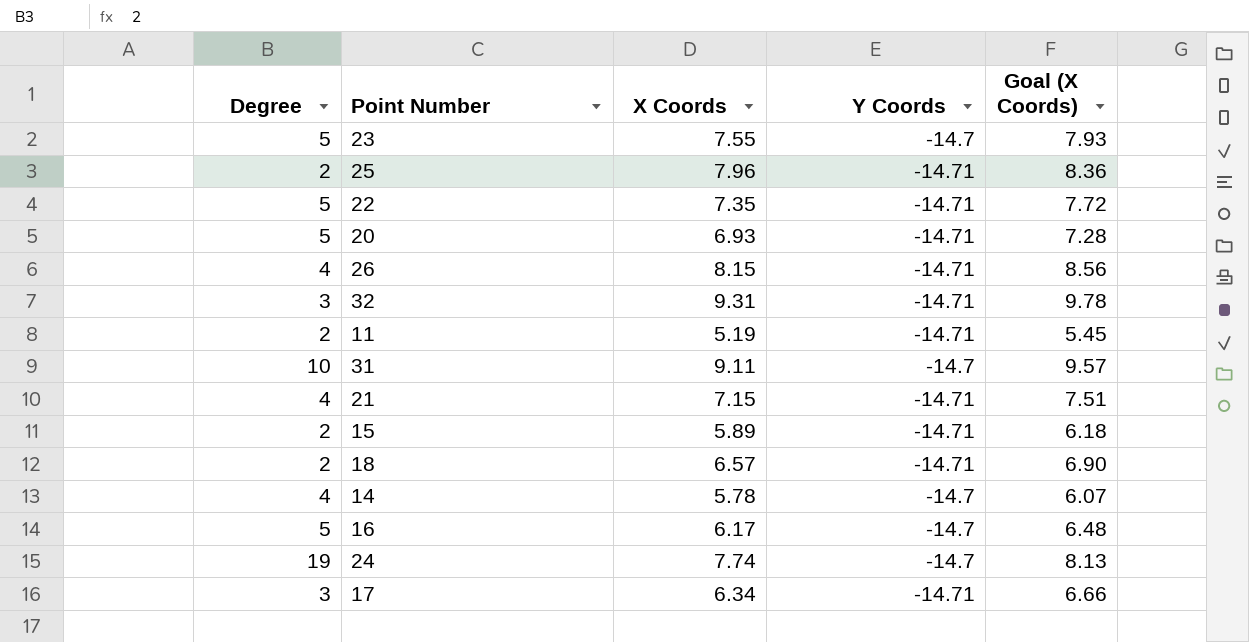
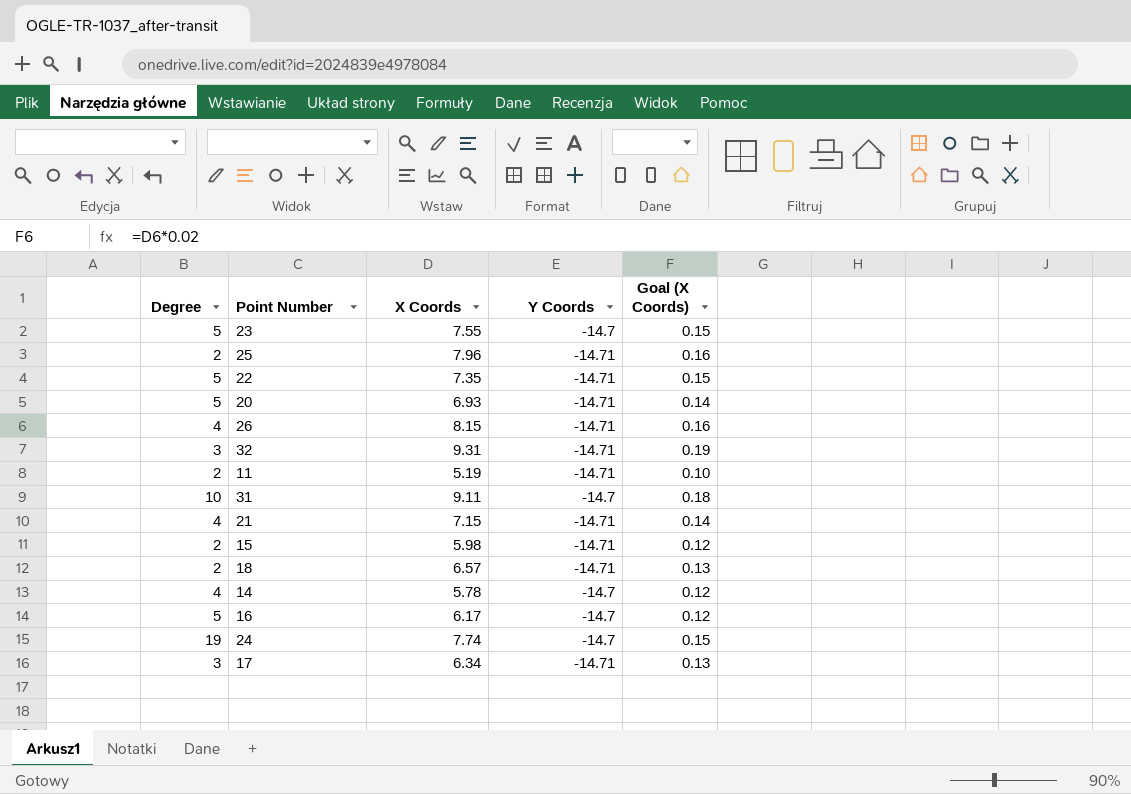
column Goal (X Coords) | formula: [X Coords] * 1.05 -> [X Coords] * 0.02
15 | X Coords: 5.89 -> 5.98

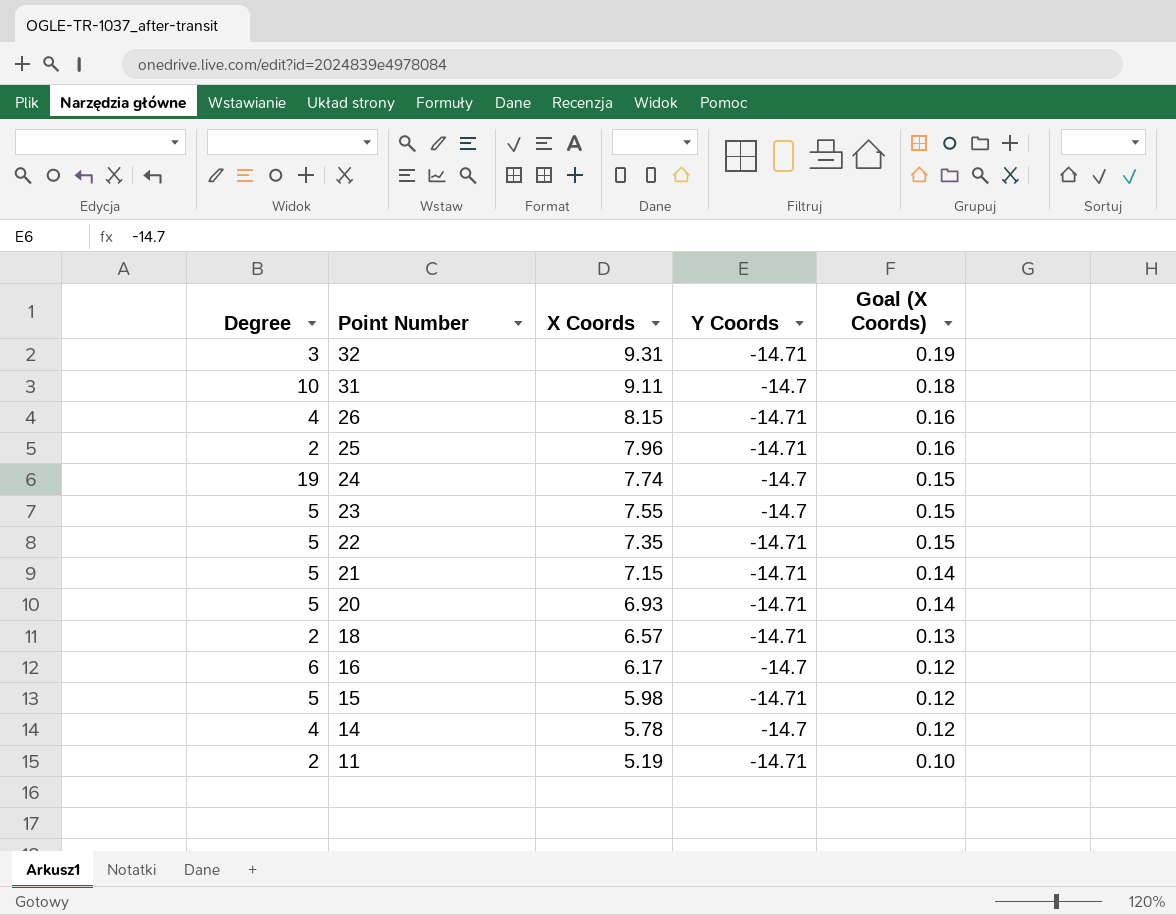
row order: none -> Point Number descending
row 17: 3 | 6.34 | -14.71 | 0.13 -> none
21 | Degree: 4 -> 5
16 | Degree: 5 -> 6
15 | Degree: 2 -> 5

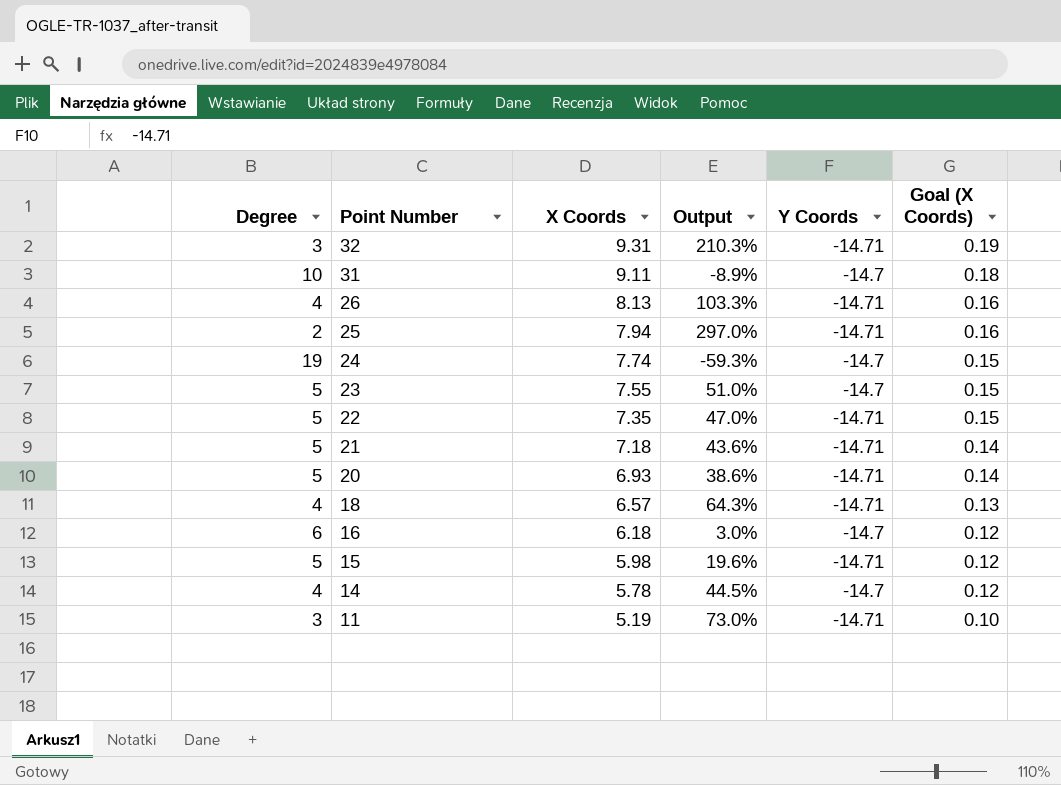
column Output | formula: none -> ([X Coords] - [Degree]) / [Degree]
26 | X Coords: 8.15 -> 8.13
25 | X Coords: 7.96 -> 7.94
21 | X Coords: 7.15 -> 7.18
18 | Degree: 2 -> 4
16 | X Coords: 6.17 -> 6.18
11 | Degree: 2 -> 3

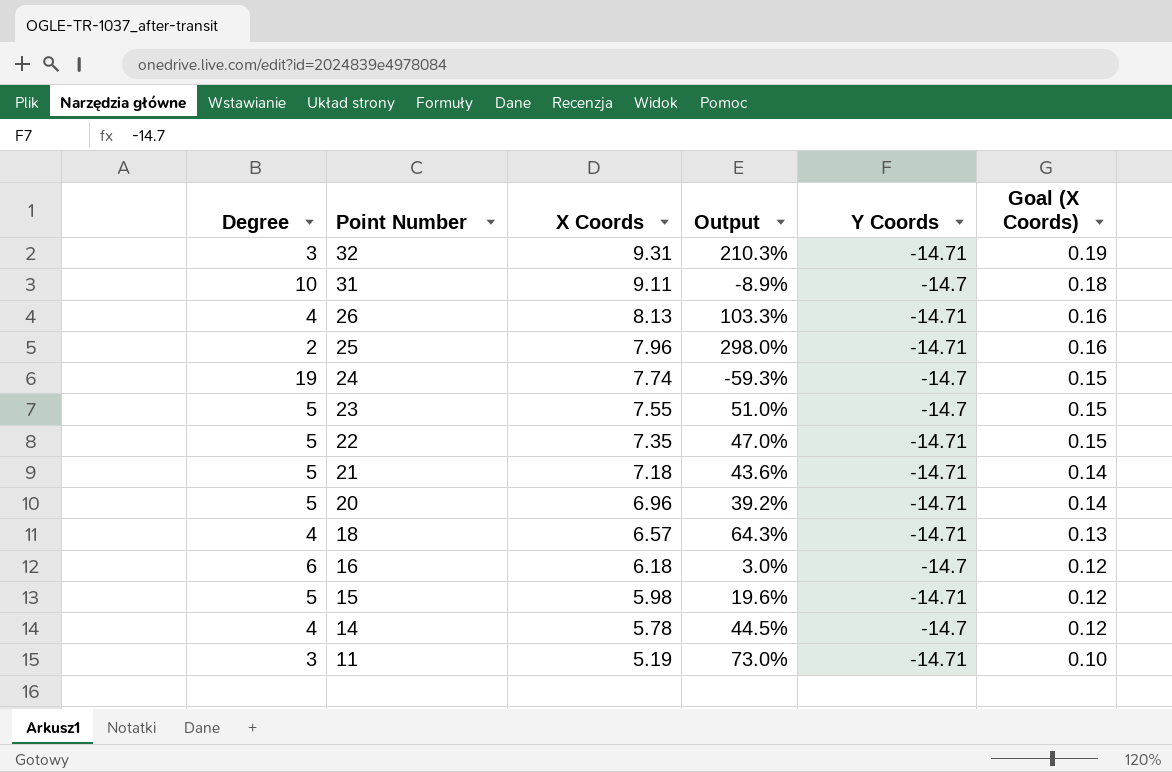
25 | X Coords: 7.94 -> 7.96
25 | Output: 297.0% -> 298.0%
20 | X Coords: 6.93 -> 6.96
20 | Output: 38.6% -> 39.2%

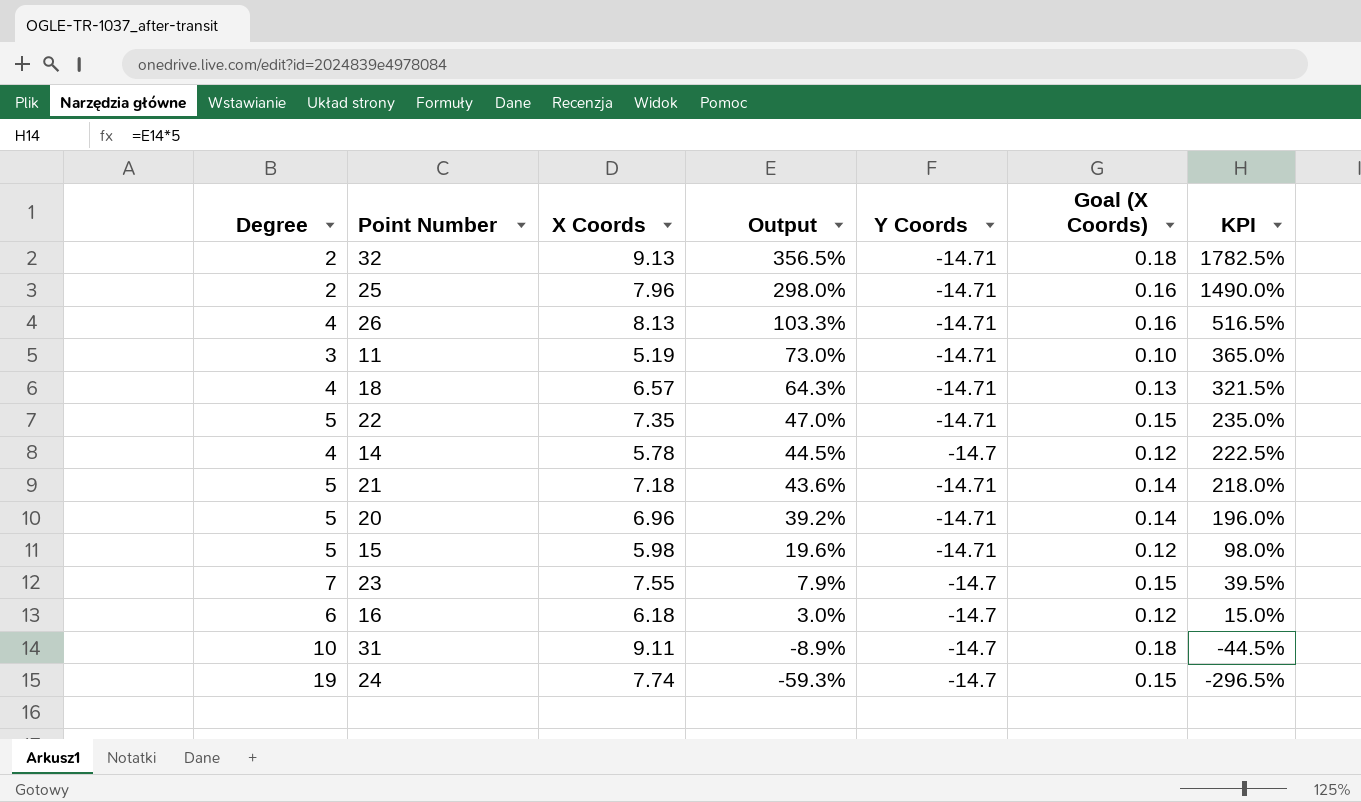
row order: Point Number descending -> Output descending
column KPI | formula: none -> [Output] * 5
32 | Degree: 3 -> 2
32 | X Coords: 9.31 -> 9.13
32 | Output: 210.3% -> 356.5%
32 | Goal (X Coords): 0.19 -> 0.18
23 | Degree: 5 -> 7
23 | Output: 51.0% -> 7.9%

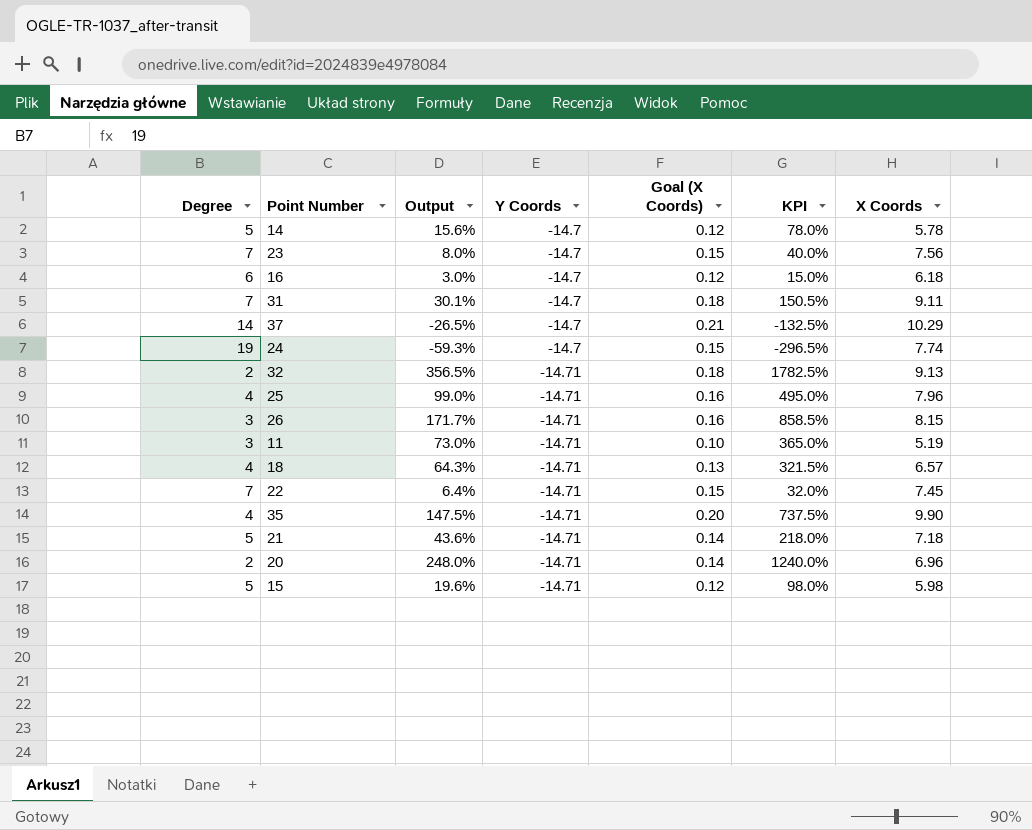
row order: Output descending -> Y Coords descending
column X Coords | position: 3 -> 7
14 | Degree: 4 -> 5
14 | Output: 44.5% -> 15.6%
14 | KPI: 222.5% -> 78.0%
23 | Output: 7.9% -> 8.0%
23 | KPI: 39.5% -> 40.0%
23 | X Coords: 7.55 -> 7.56
31 | Degree: 10 -> 7
31 | Output: -8.9% -> 30.1%
31 | KPI: -44.5% -> 150.5%
row 37: none -> 14 | -26.5% | -14.7 | 0.21 | -132.5% | 10.29
25 | Degree: 2 -> 4
25 | Output: 298.0% -> 99.0%
25 | KPI: 1490.0% -> 495.0%
26 | Degree: 4 -> 3
26 | Output: 103.3% -> 171.7%
26 | KPI: 516.5% -> 858.5%
26 | X Coords: 8.13 -> 8.15
22 | Degree: 5 -> 7
22 | Output: 47.0% -> 6.4%
22 | KPI: 235.0% -> 32.0%
22 | X Coords: 7.35 -> 7.45
row 35: none -> 4 | 147.5% | -14.71 | 0.20 | 737.5% | 9.90
20 | Degree: 5 -> 2
20 | Output: 39.2% -> 248.0%
20 | KPI: 196.0% -> 1240.0%

